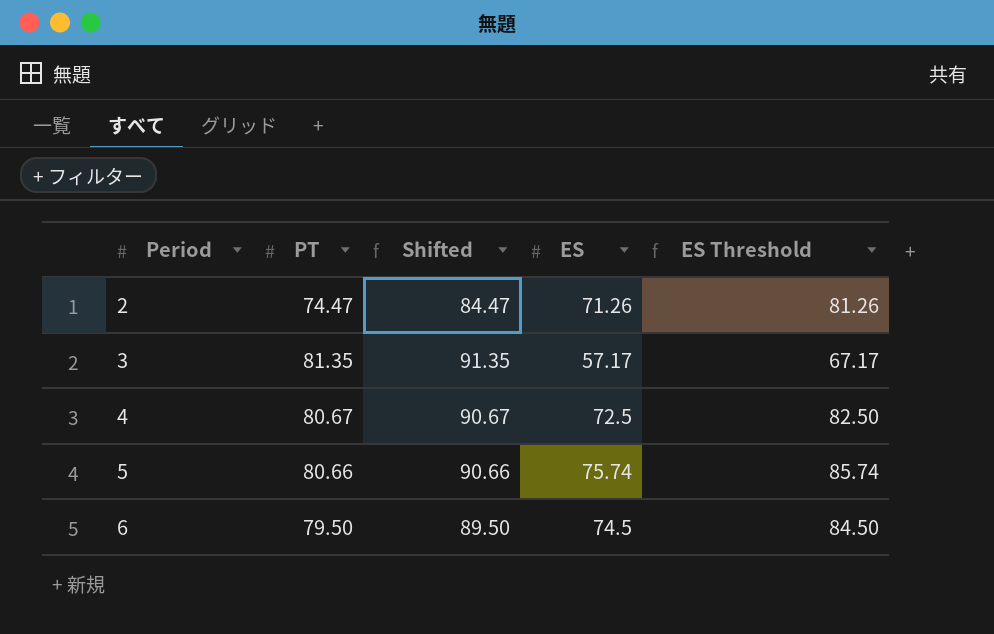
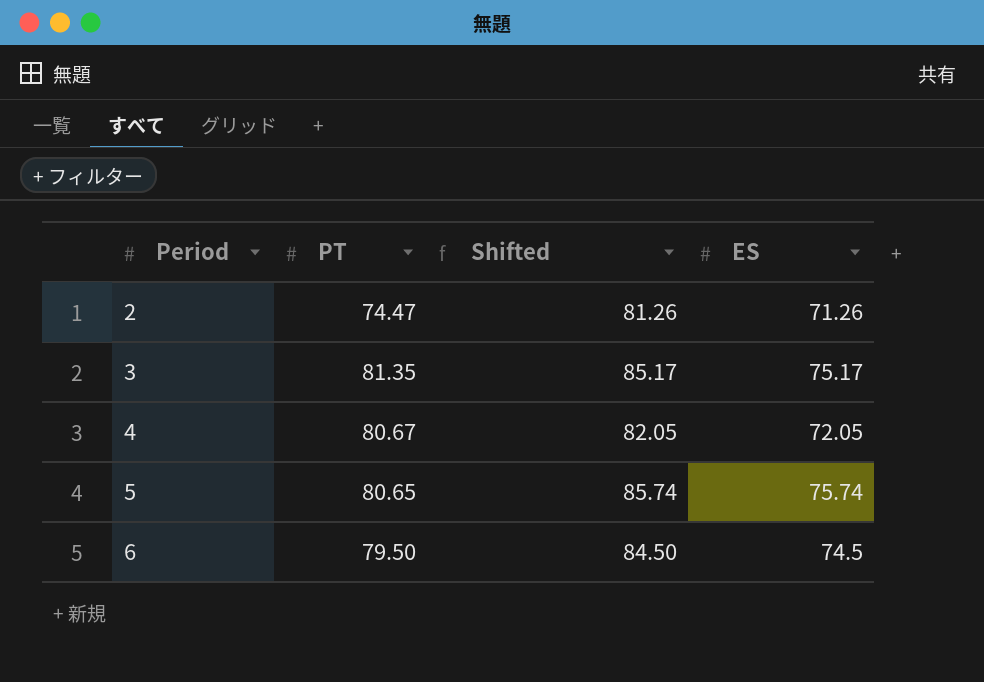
column ES Threshold | formula: [ES] + 10 -> none
column Shifted | formula: [PT] + 10 -> [ES] + 10
3 | ES: 57.17 -> 75.17
4 | ES: 72.5 -> 72.05
5 | PT: 80.66 -> 80.65

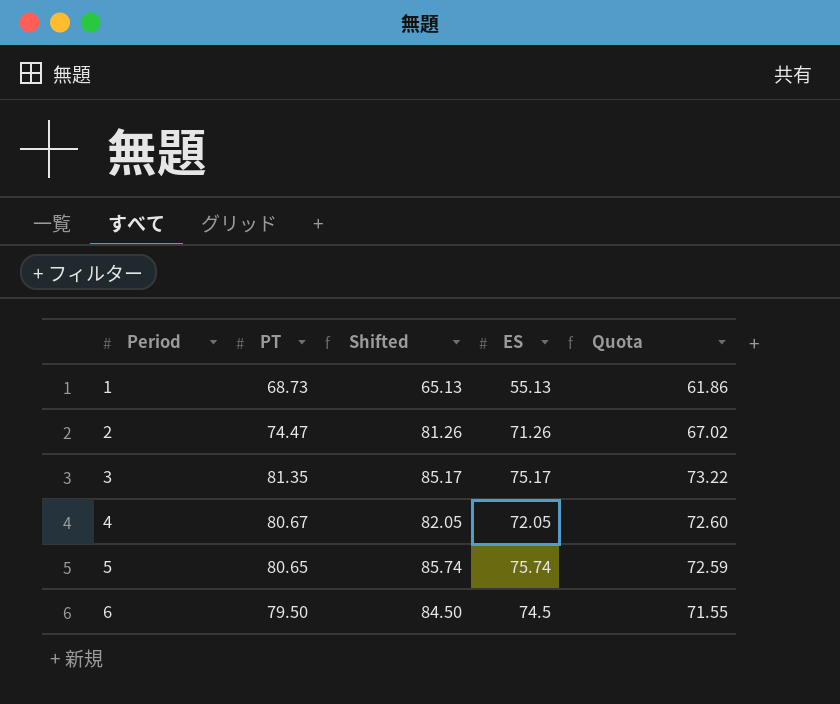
column Quota | formula: none -> [PT] * 0.9
row 1: none -> 68.73 | 65.13 | 55.13 | 61.86

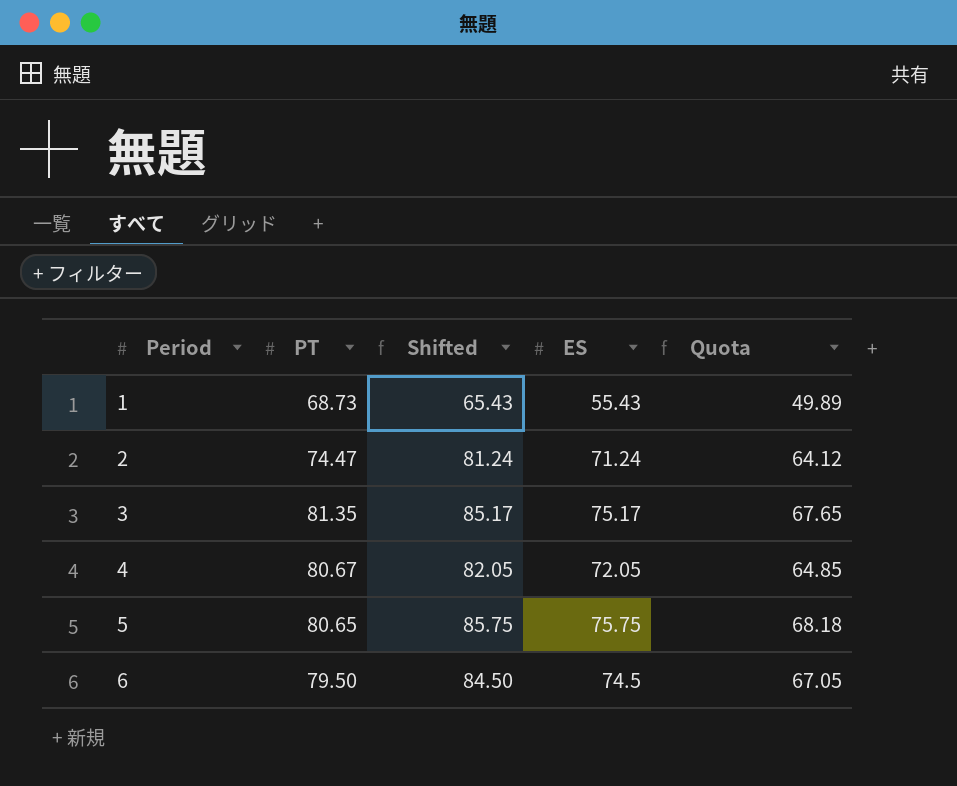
column Quota | formula: [PT] * 0.9 -> [ES] * 0.9
1 | Shifted: 65.13 -> 65.43
1 | ES: 55.13 -> 55.43
2 | Shifted: 81.26 -> 81.24
2 | ES: 71.26 -> 71.24
5 | Shifted: 85.74 -> 85.75
5 | ES: 75.74 -> 75.75

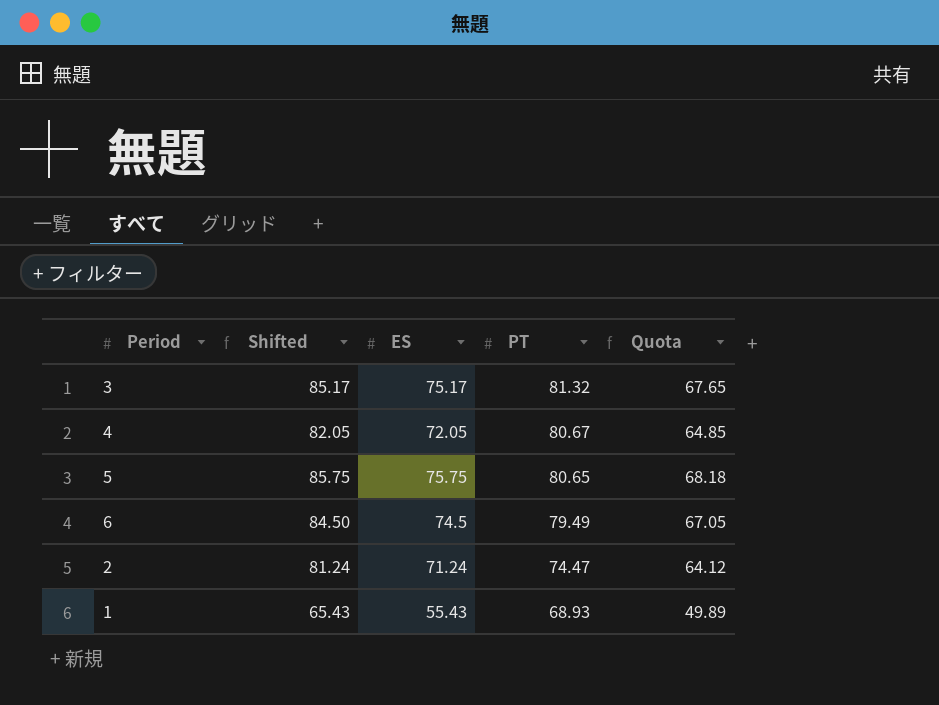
row order: Period ascending -> PT descending
column PT | position: 2 -> 4
3 | PT: 81.35 -> 81.32
6 | PT: 79.50 -> 79.49
1 | PT: 68.73 -> 68.93

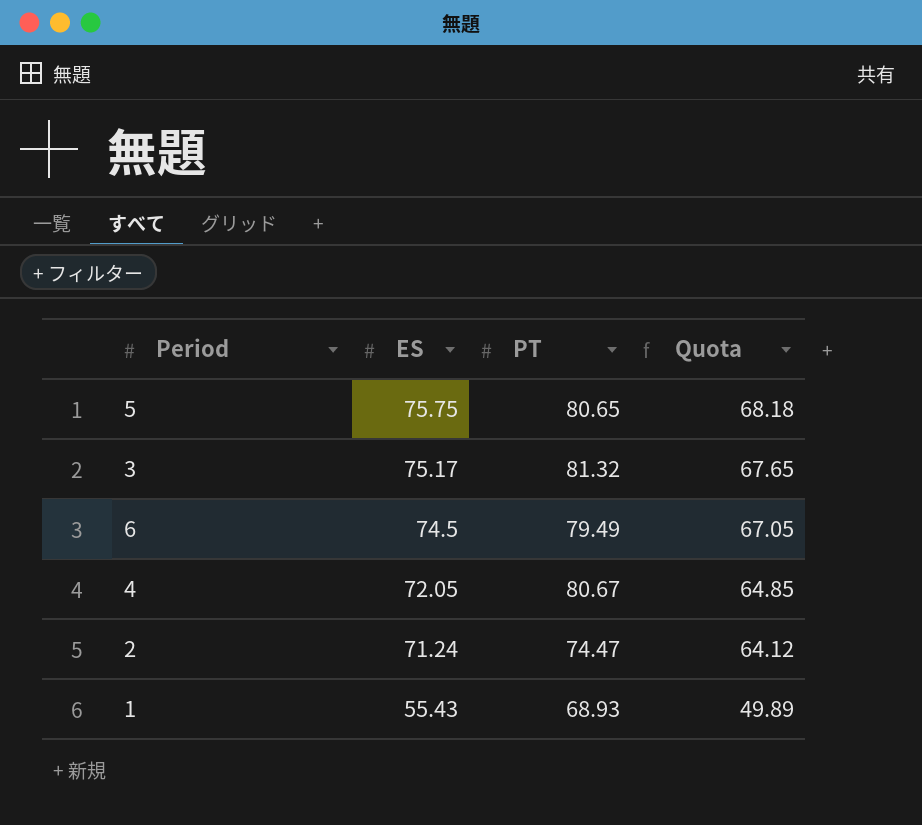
row order: PT descending -> ES descending
column Shifted | formula: [ES] + 10 -> none

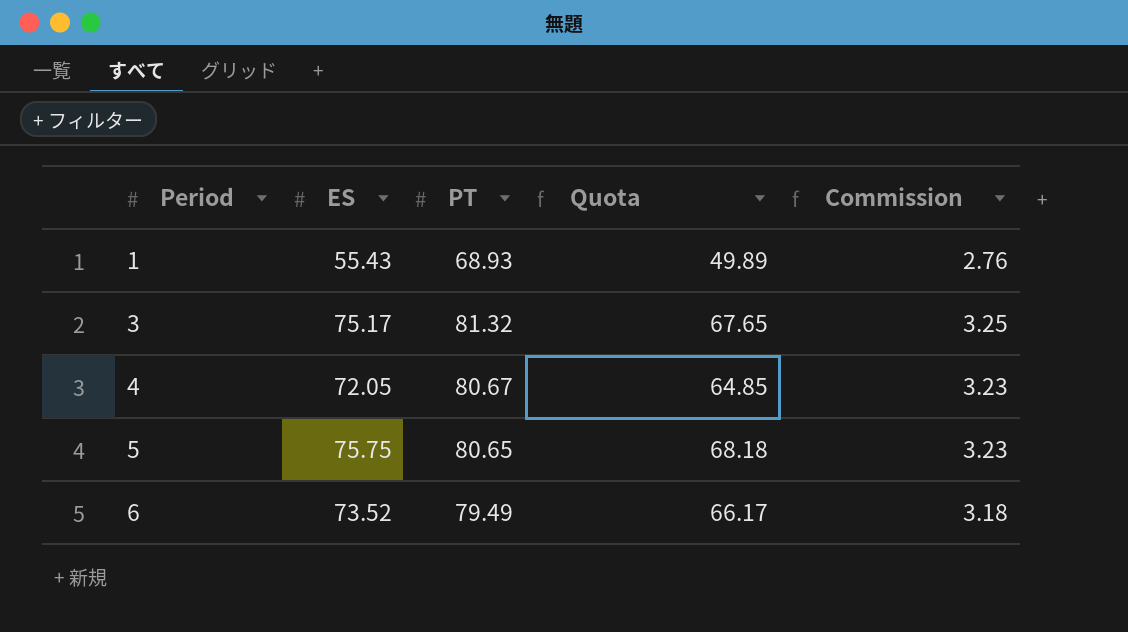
row order: ES descending -> Period ascending
column Commission | formula: none -> [PT] * 0.04
row 2: 71.24 | 74.47 | 64.12 -> none
6 | ES: 74.5 -> 73.52
6 | Quota: 67.05 -> 66.17

